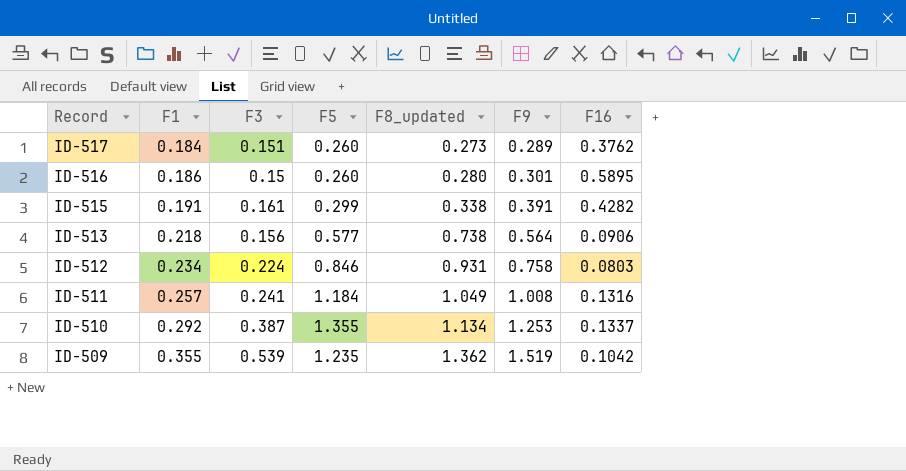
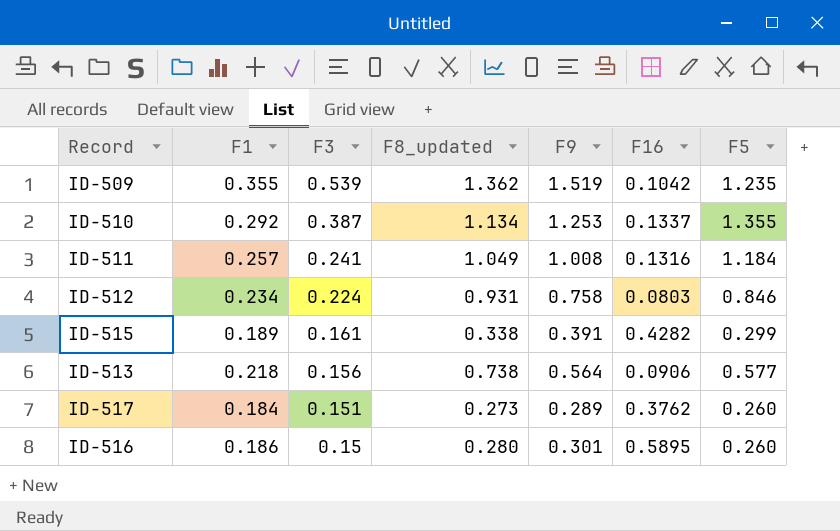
row order: Record descending -> F3 descending
column F5 | position: 4 -> 7
ID-515 | F1: 0.191 -> 0.189

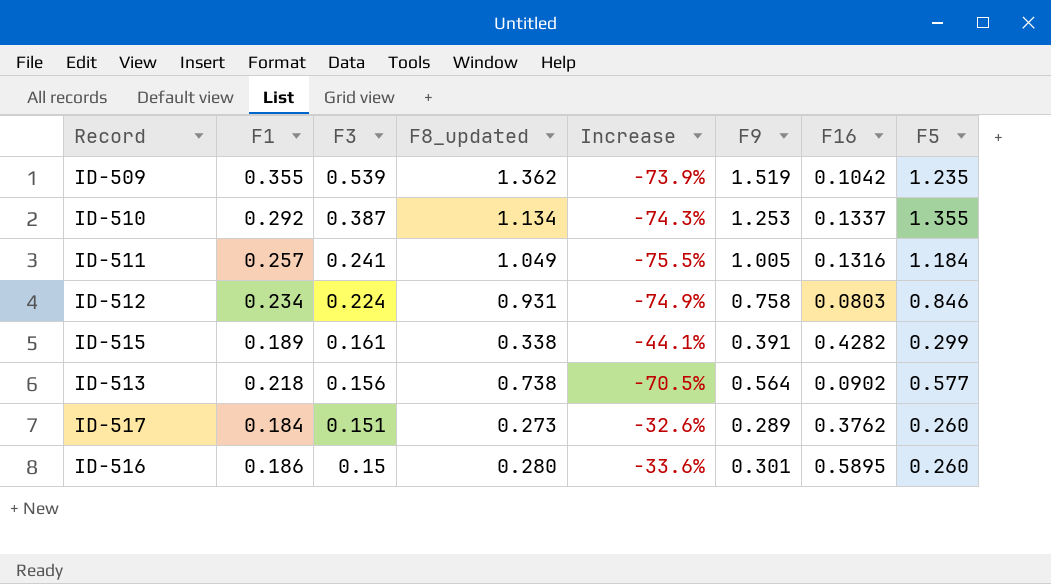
column Increase | formula: none -> ([F1] - [F8_updated]) / [F8_updated]
ID-511 | F9: 1.008 -> 1.005
ID-513 | F16: 0.0906 -> 0.0902

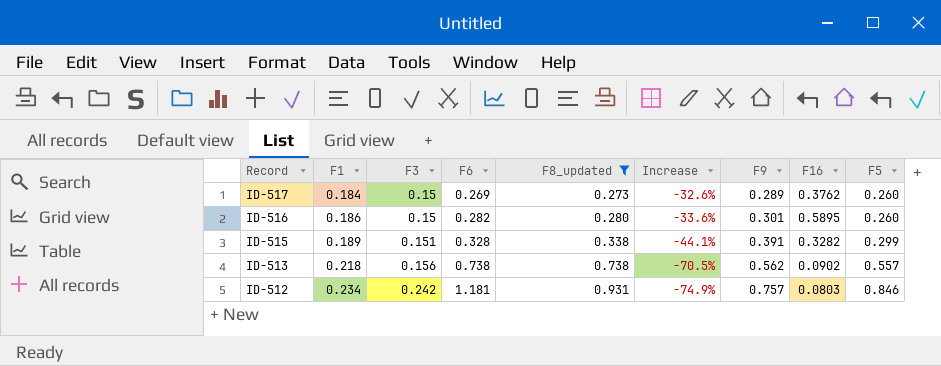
filter: none -> F8_updated <= 0.931
row order: F3 descending -> Record descending
column F6 | position: none -> 4
ID-517 | F3: 0.151 -> 0.15
ID-515 | F3: 0.161 -> 0.151
ID-515 | F16: 0.4282 -> 0.3282
ID-513 | F9: 0.564 -> 0.562
ID-513 | F5: 0.577 -> 0.557
ID-512 | F3: 0.224 -> 0.242
ID-512 | F9: 0.758 -> 0.757

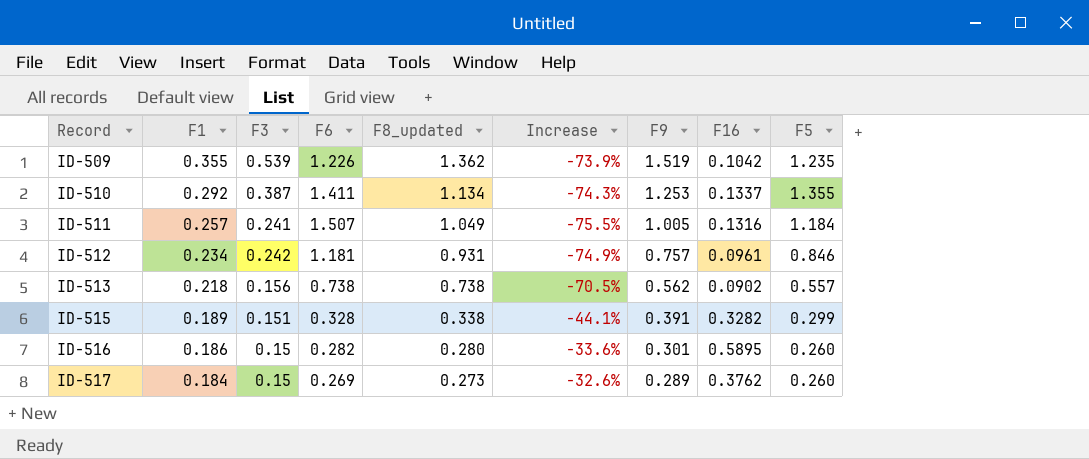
filter: F8_updated <= 0.931 -> none
row order: Record descending -> Record ascending
ID-512 | F16: 0.0803 -> 0.0961

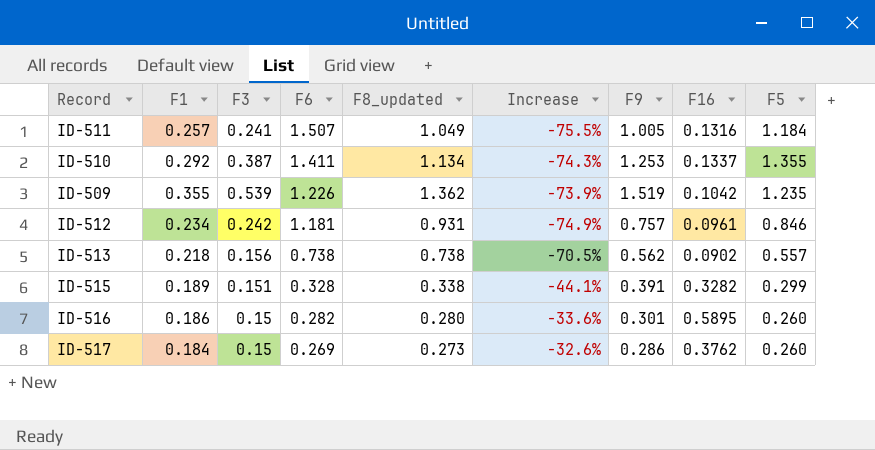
row order: Record ascending -> F6 descending
ID-517 | F9: 0.289 -> 0.286

